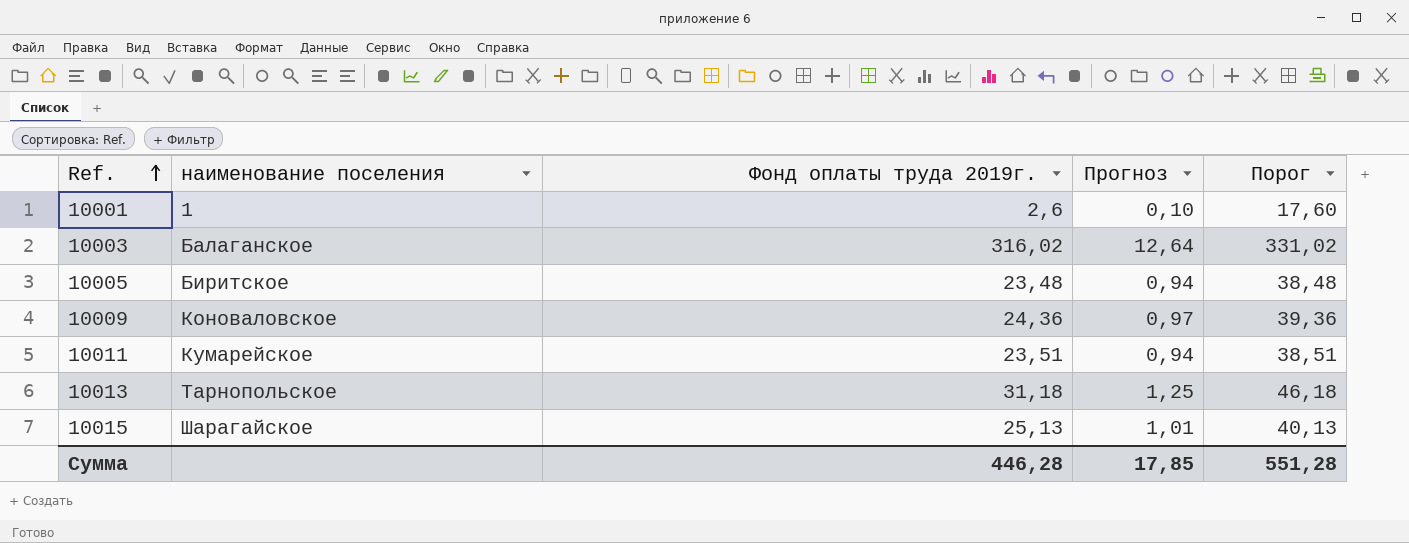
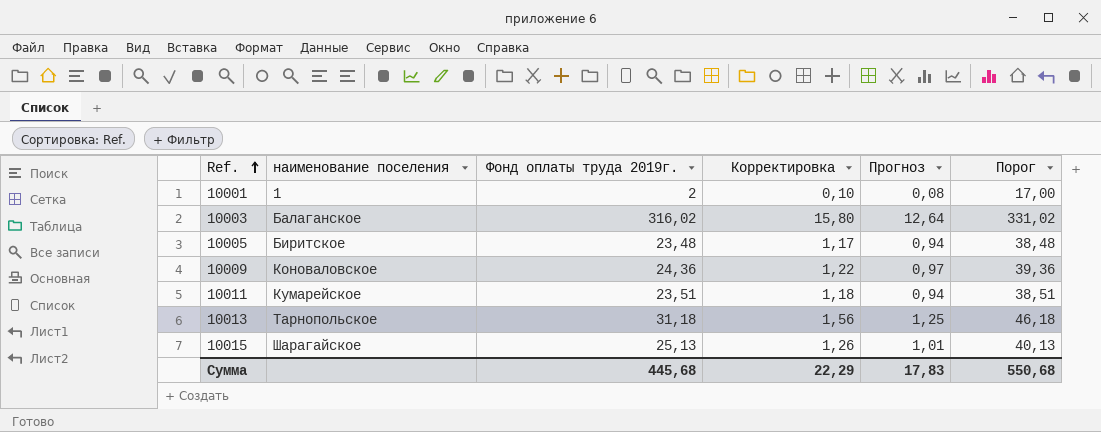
column Корректировка | formula: none -> [Фонд оплаты труда 2019г.] * 0,05
10001 | Фонд оплаты труда 2019г.: 2,6 -> 2
10001 | Прогноз: 0,10 -> 0,08
10001 | Порог: 17,60 -> 17,00
Сумма | Фонд оплаты труда 2019г.: 446,28 -> 445,68
Сумма | Прогноз: 17,85 -> 17,83
Сумма | Порог: 551,28 -> 550,68

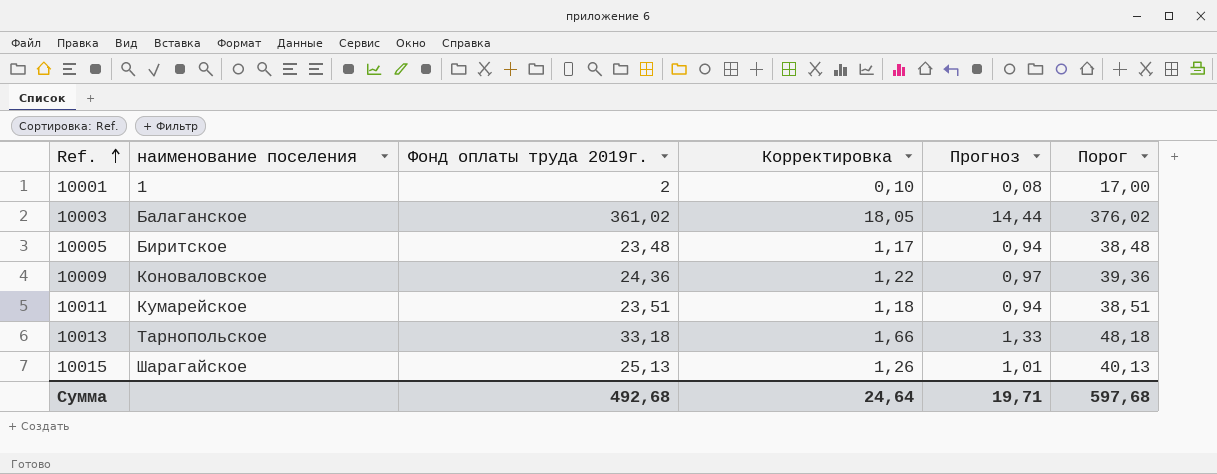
10003 | Фонд оплаты труда 2019г.: 316,02 -> 361,02
10003 | Корректировка: 15,80 -> 18,05
10003 | Прогноз: 12,64 -> 14,44
10003 | Порог: 331,02 -> 376,02
10013 | Фонд оплаты труда 2019г.: 31,18 -> 33,18
10013 | Корректировка: 1,56 -> 1,66
10013 | Прогноз: 1,25 -> 1,33
10013 | Порог: 46,18 -> 48,18
Сумма | Фонд оплаты труда 2019г.: 445,68 -> 492,68
Сумма | Корректировка: 22,29 -> 24,64
Сумма | Прогноз: 17,83 -> 19,71
Сумма | Порог: 550,68 -> 597,68

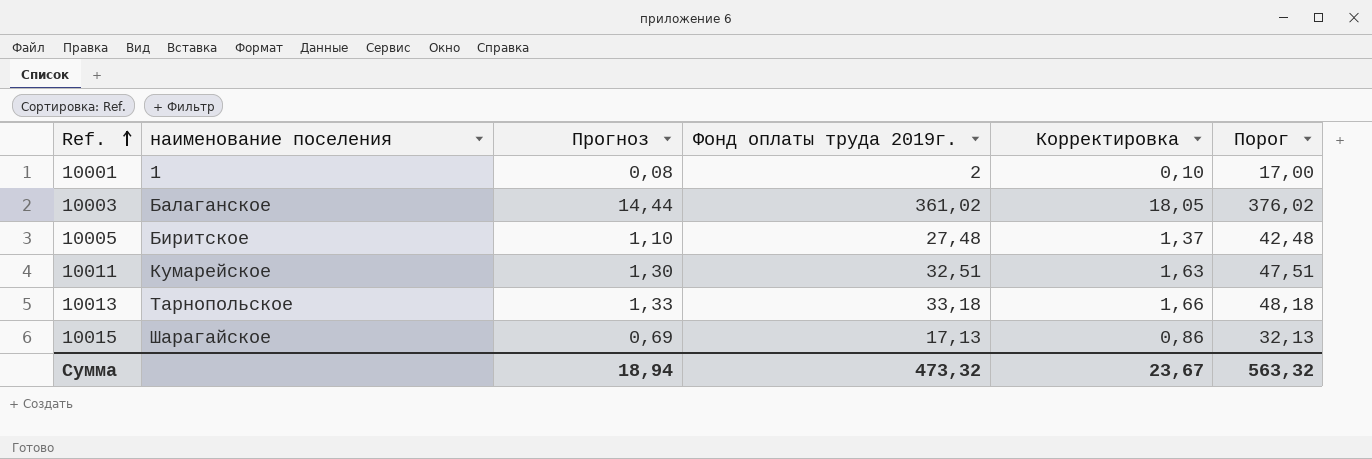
column Прогноз | position: 5 -> 3
row 10009: Коноваловское | 24,36 | 1,22 | 0,97 | 39,36 -> none
10005 | Прогноз: 0,94 -> 1,10
10005 | Фонд оплаты труда 2019г.: 23,48 -> 27,48
10005 | Корректировка: 1,17 -> 1,37
10005 | Порог: 38,48 -> 42,48
10011 | Прогноз: 0,94 -> 1,30
10011 | Фонд оплаты труда 2019г.: 23,51 -> 32,51
10011 | Корректировка: 1,18 -> 1,63
10011 | Порог: 38,51 -> 47,51
10015 | Прогноз: 1,01 -> 0,69
10015 | Фонд оплаты труда 2019г.: 25,13 -> 17,13
10015 | Корректировка: 1,26 -> 0,86
10015 | Порог: 40,13 -> 32,13
Сумма | Прогноз: 19,71 -> 18,94
Сумма | Фонд оплаты труда 2019г.: 492,68 -> 473,32
Сумма | Корректировка: 24,64 -> 23,67
Сумма | Порог: 597,68 -> 563,32

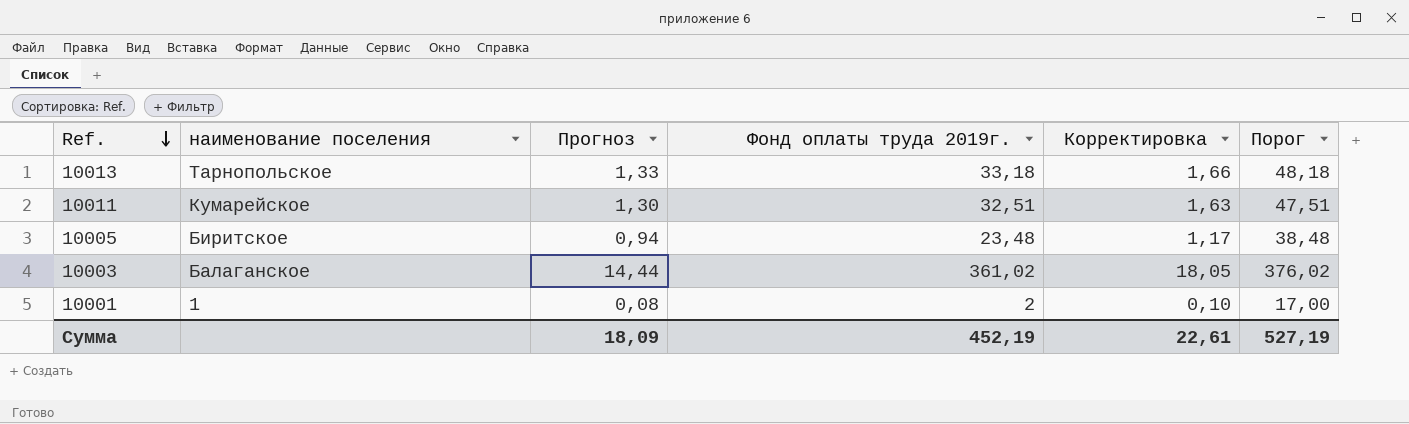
row order: Ref. ascending -> Ref. descending
row 10015: Шарагайское | 0,69 | 17,13 | 0,86 | 32,13 -> none
10005 | Прогноз: 1,10 -> 0,94
10005 | Фонд оплаты труда 2019г.: 27,48 -> 23,48
10005 | Корректировка: 1,37 -> 1,17
10005 | Порог: 42,48 -> 38,48
Сумма | Прогноз: 18,94 -> 18,09
Сумма | Фонд оплаты труда 2019г.: 473,32 -> 452,19
Сумма | Корректировка: 23,67 -> 22,61
Сумма | Порог: 563,32 -> 527,19

